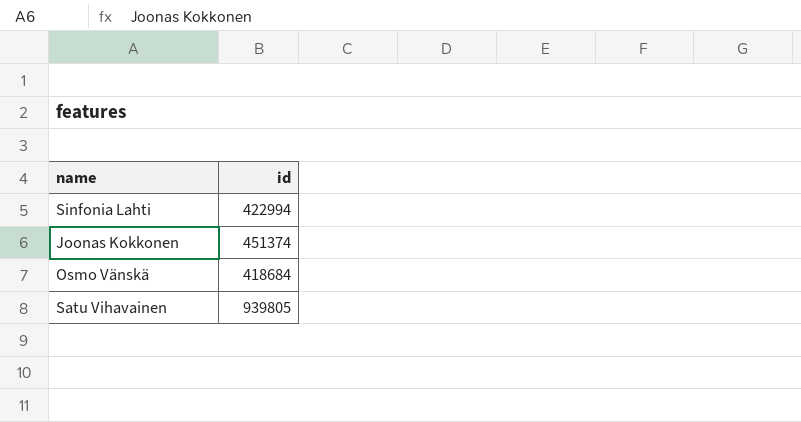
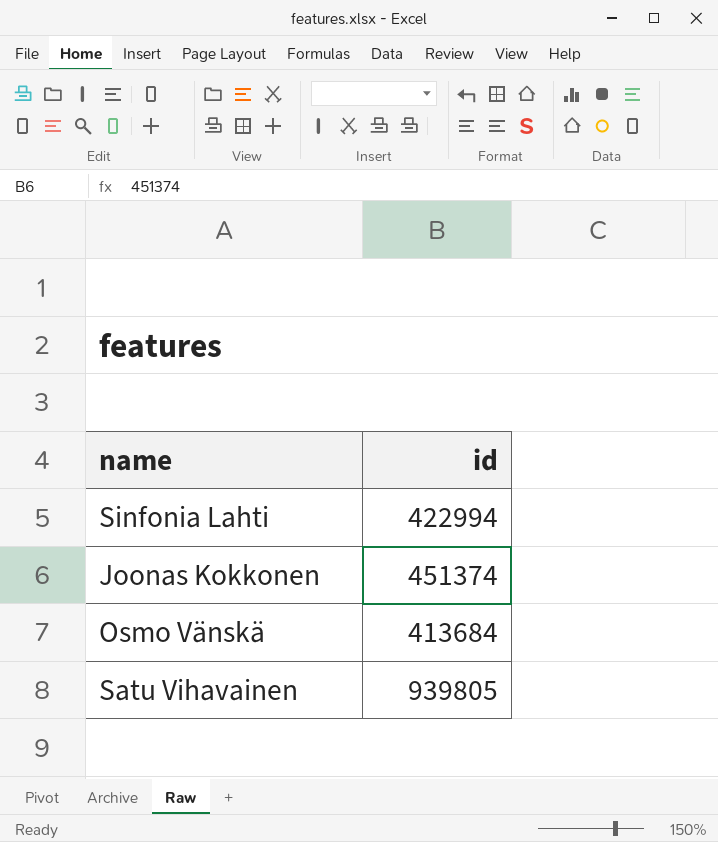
Osmo Vänskä | id: 418684 -> 413684

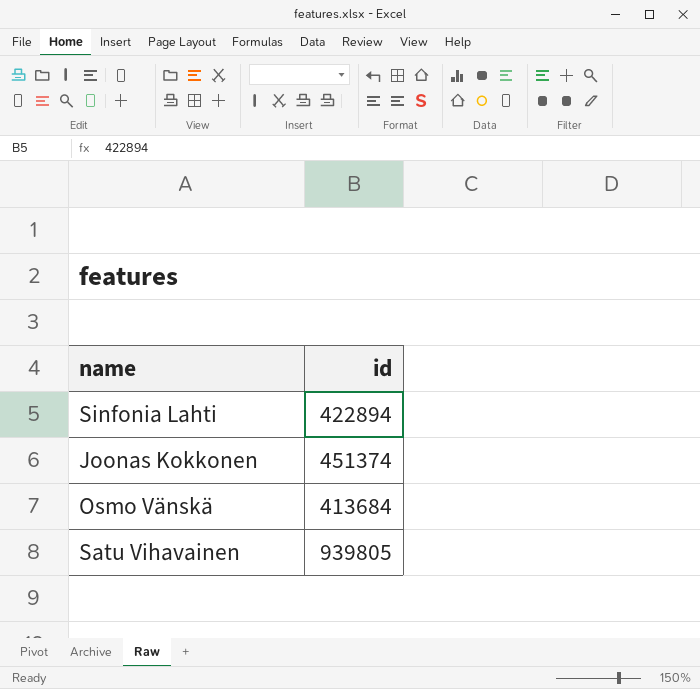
Sinfonia Lahti | id: 422994 -> 422894

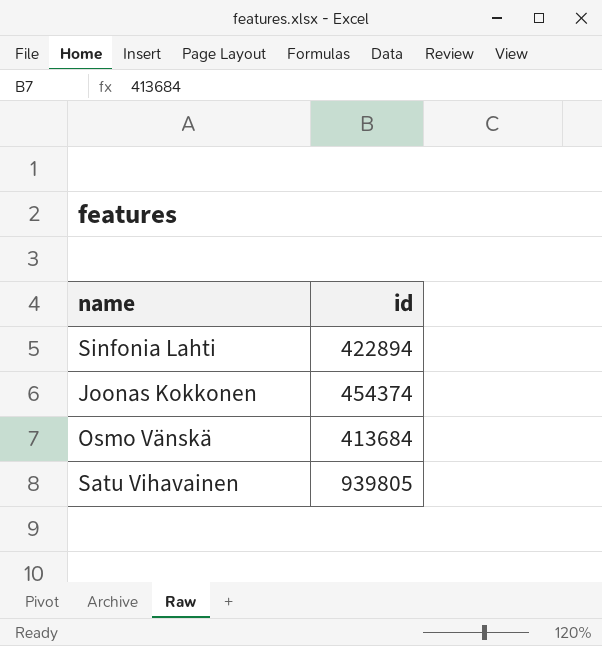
Joonas Kokkonen | id: 451374 -> 454374

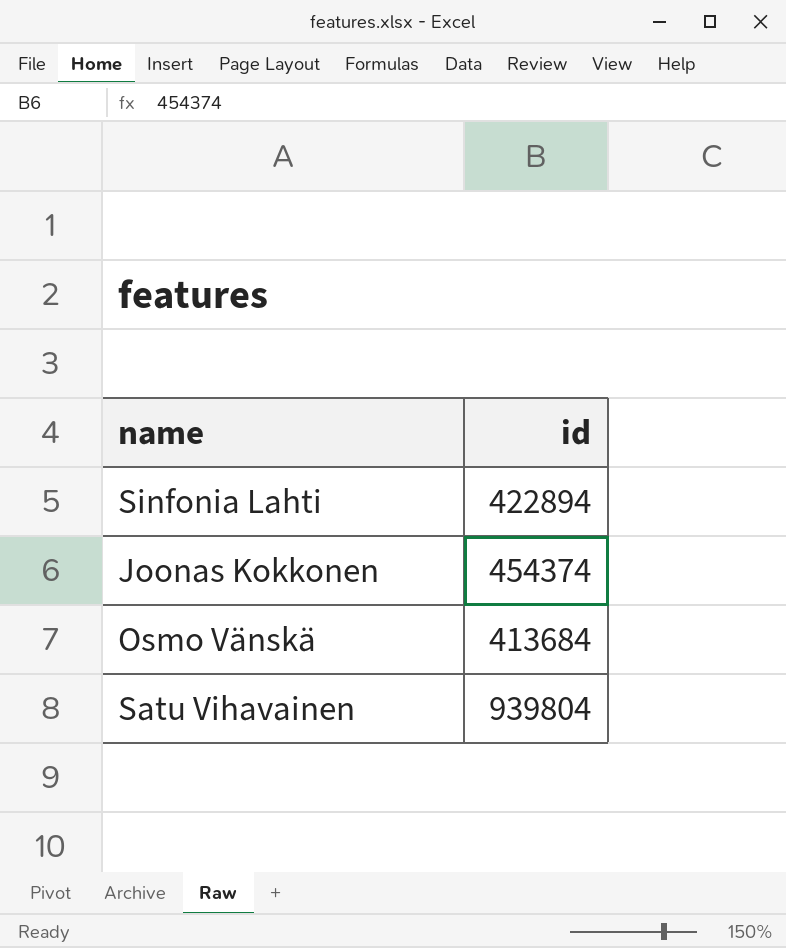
Satu Vihavainen | id: 939805 -> 939804

